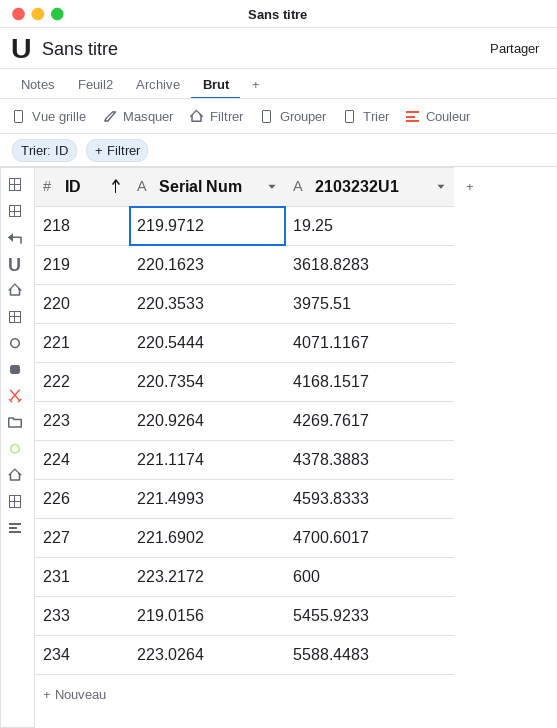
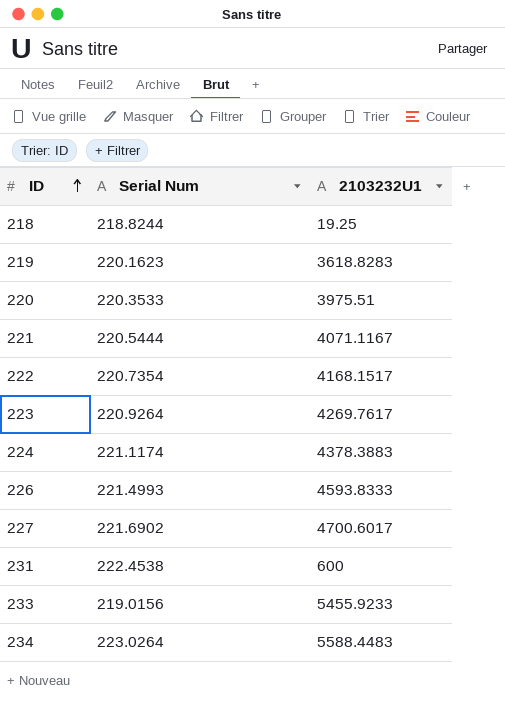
218 | Serial Num: 219.9712 -> 218.8244
231 | Serial Num: 223.2172 -> 222.4538

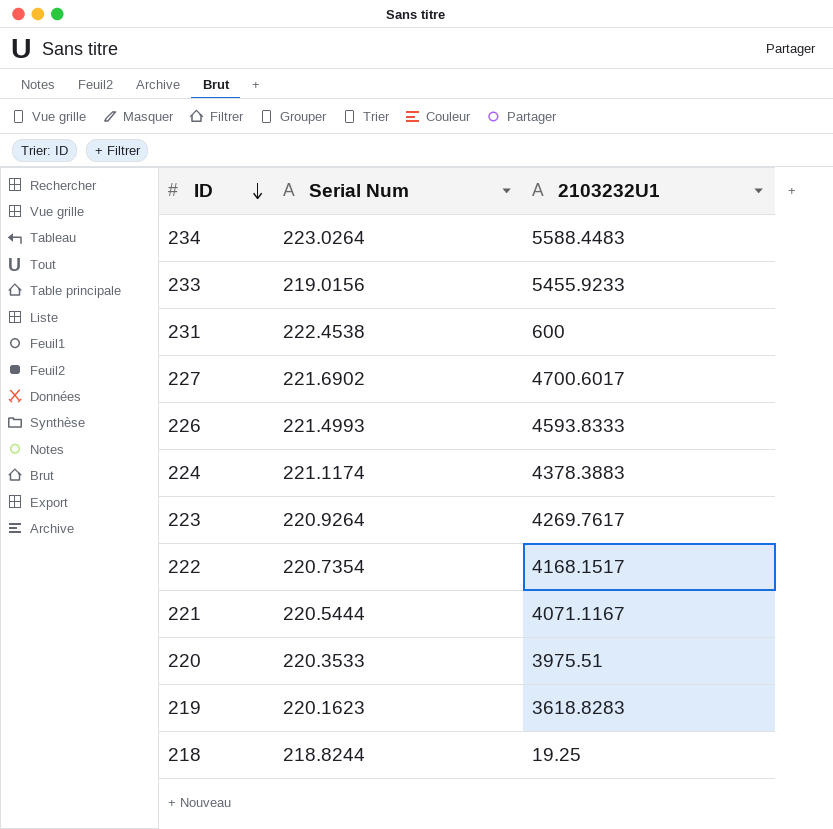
row order: ID ascending -> ID descending

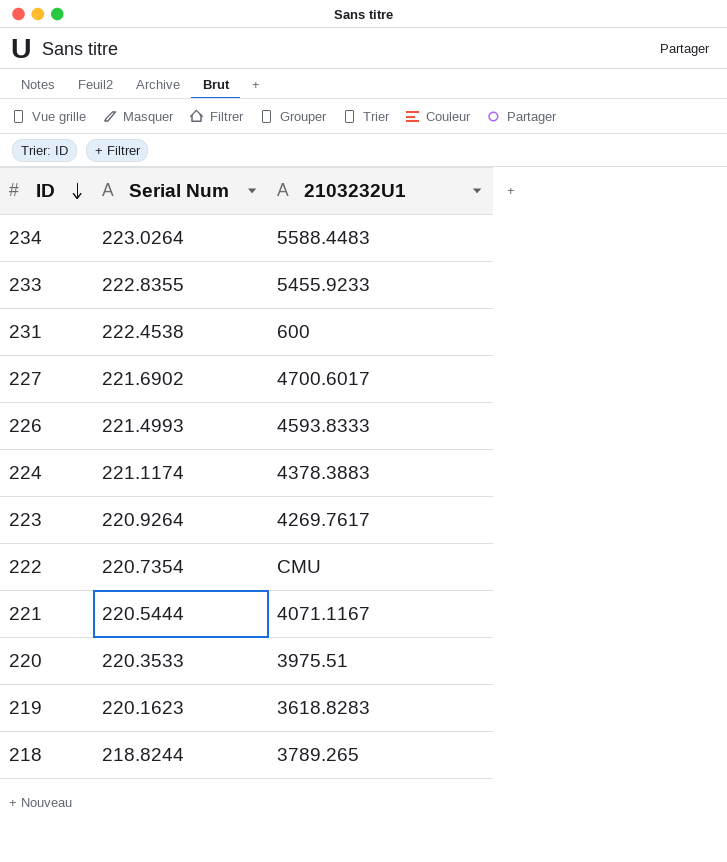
233 | Serial Num: 219.0156 -> 222.8355
222 | 2103232U1: 4168.1517 -> CMU
218 | 2103232U1: 19.25 -> 3789.265

